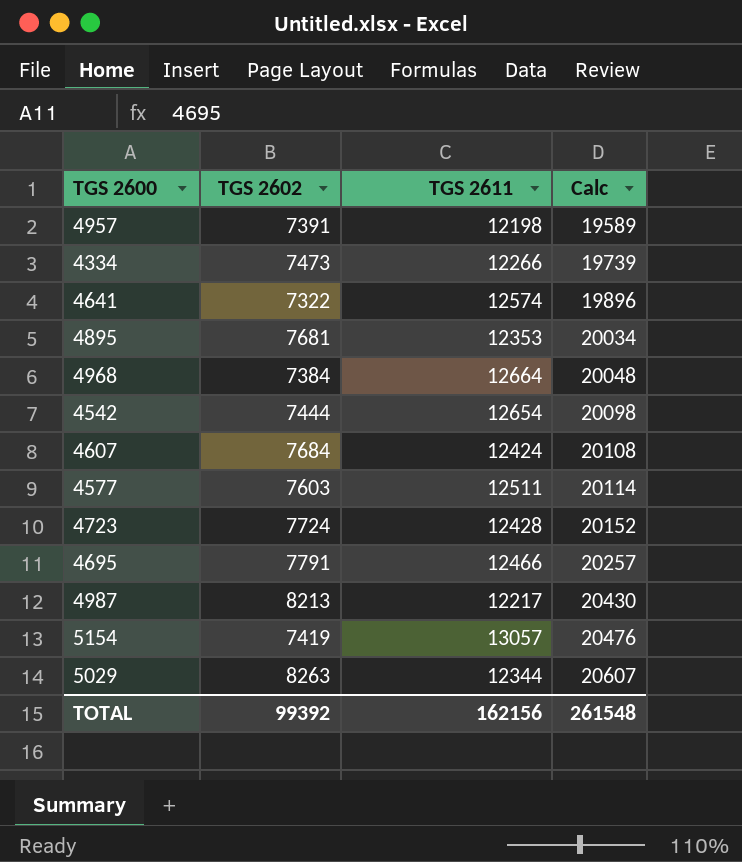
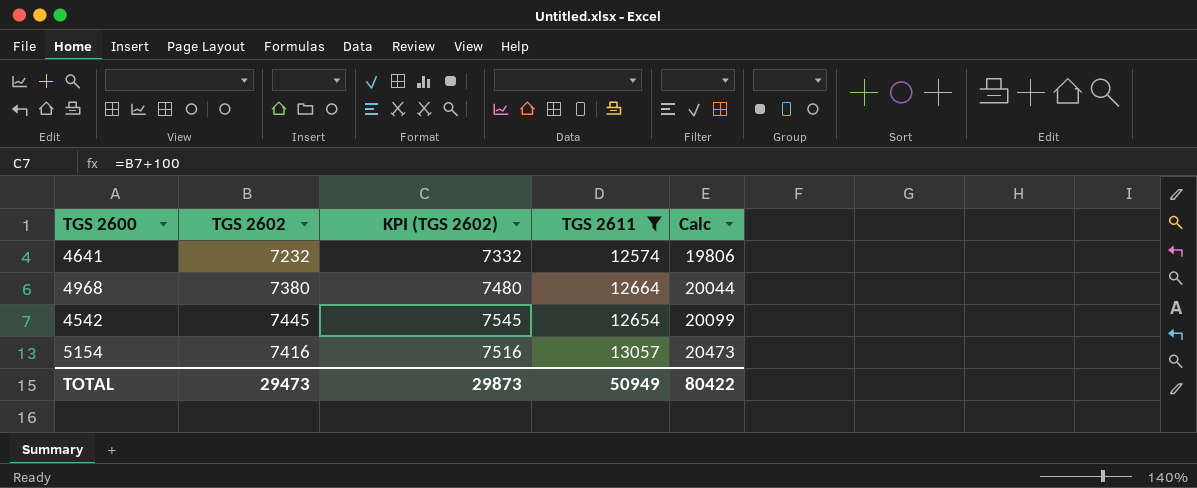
filter: none -> TGS 2611 >= 12574
column KPI (TGS 2602) | formula: none -> [TGS 2602] + 100
4641 | TGS 2602: 7322 -> 7232
4641 | Calc: 19896 -> 19806
4968 | TGS 2602: 7384 -> 7380
4968 | Calc: 20048 -> 20044
4542 | TGS 2602: 7444 -> 7445
4542 | Calc: 20098 -> 20099
5154 | TGS 2602: 7419 -> 7416
5154 | Calc: 20476 -> 20473
TOTAL | TGS 2602: 99392 -> 29473
TOTAL | TGS 2611: 162156 -> 50949
TOTAL | Calc: 261548 -> 80422

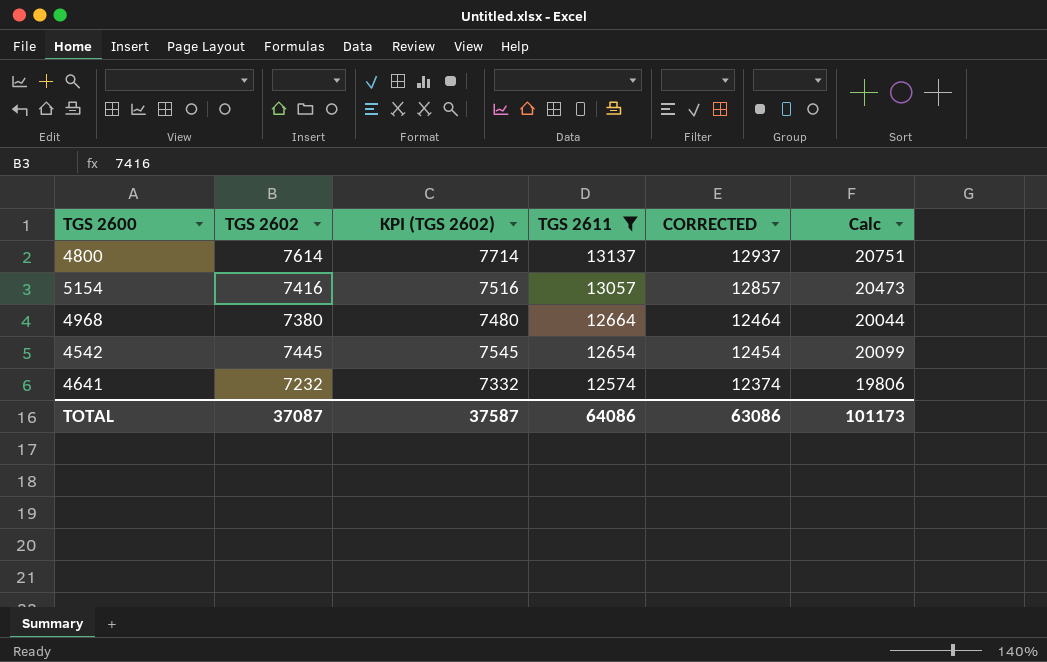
row order: Calc ascending -> TGS 2611 descending
column CORRECTED | formula: none -> [TGS 2611] - 200
row 4800: none -> 7614 | 7714 | 13137 | 12937 | 20751
TOTAL | TGS 2602: 29473 -> 37087
TOTAL | KPI (TGS 2602): 29873 -> 37587
TOTAL | TGS 2611: 50949 -> 64086
TOTAL | Calc: 80422 -> 101173

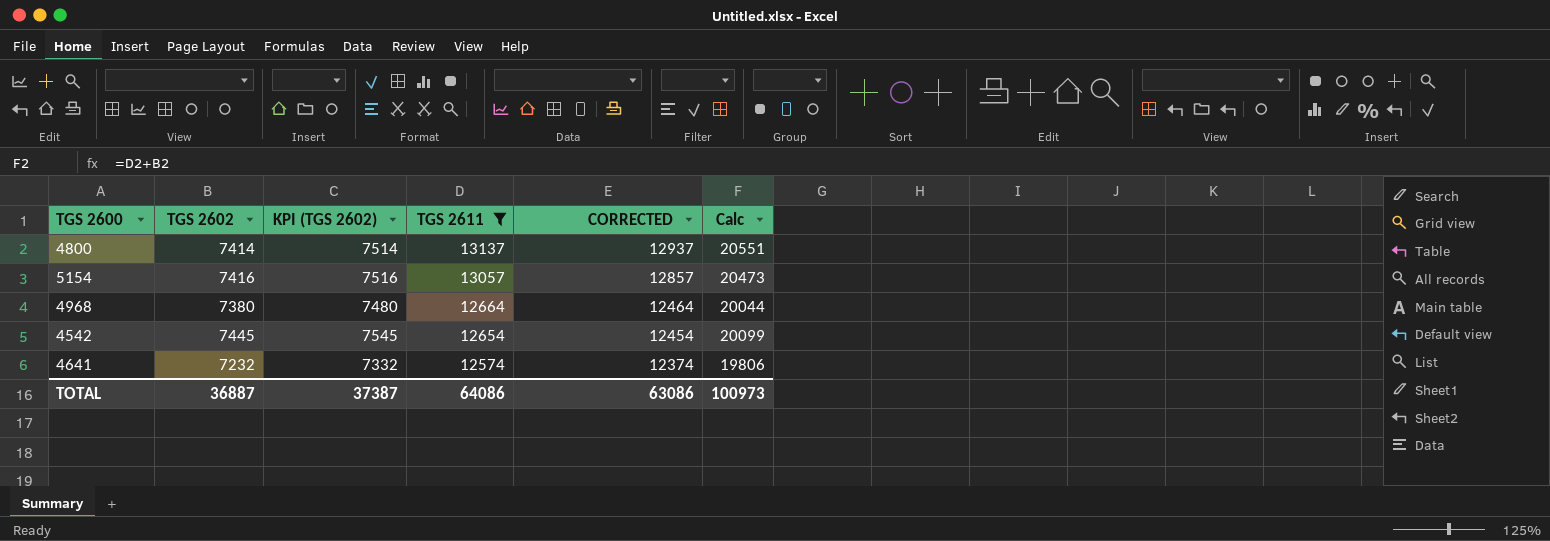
4800 | TGS 2602: 7614 -> 7414
4800 | KPI (TGS 2602): 7714 -> 7514
4800 | Calc: 20751 -> 20551
TOTAL | TGS 2602: 37087 -> 36887
TOTAL | KPI (TGS 2602): 37587 -> 37387
TOTAL | Calc: 101173 -> 100973

